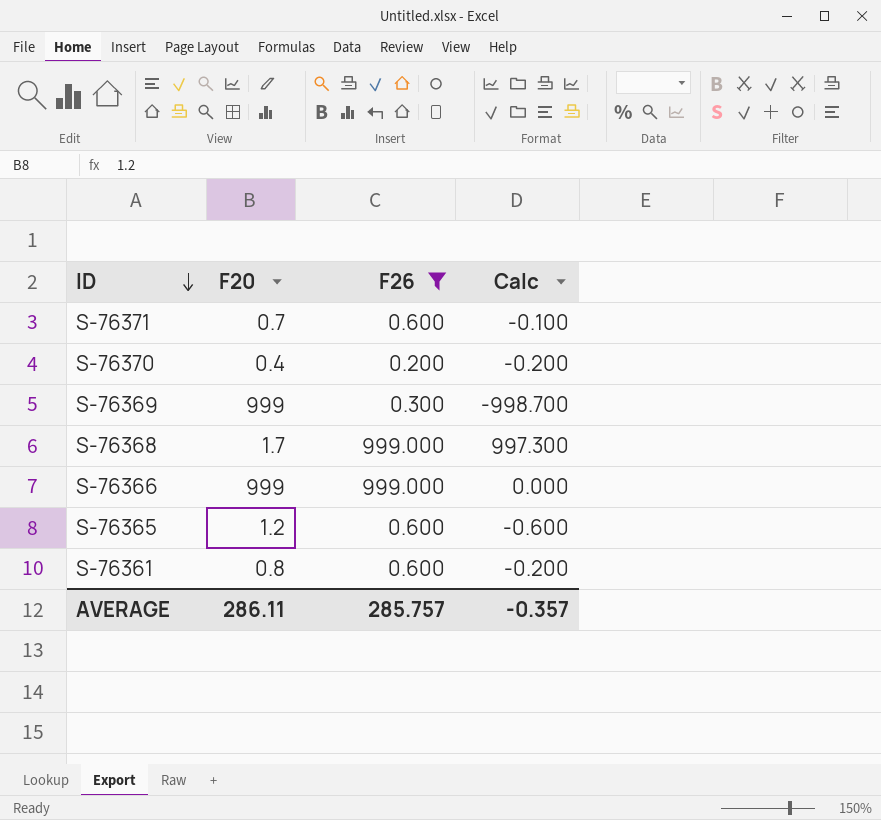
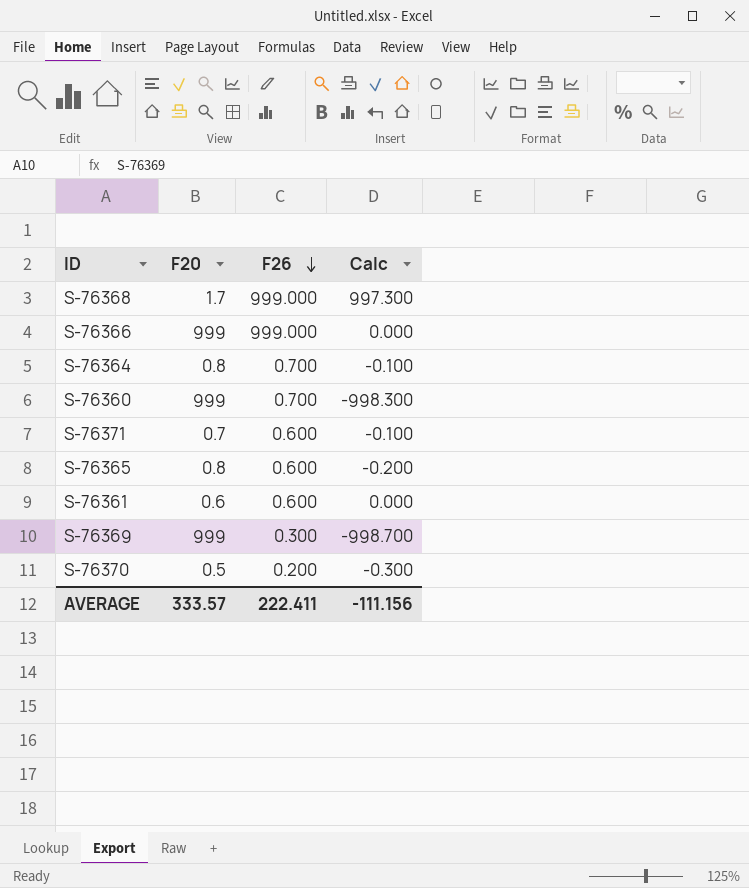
filter: F26 != 0.700 -> none
row order: ID descending -> F26 descending
S-76365 | F20: 1.2 -> 0.8
S-76365 | Calc: -0.600 -> -0.200
S-76361 | F20: 0.8 -> 0.6
S-76361 | Calc: -0.200 -> 0.000
S-76370 | F20: 0.4 -> 0.5
S-76370 | Calc: -0.200 -> -0.300
AVERAGE | F20: 286.11 -> 333.57
AVERAGE | F26: 285.757 -> 222.411
AVERAGE | Calc: -0.357 -> -111.156

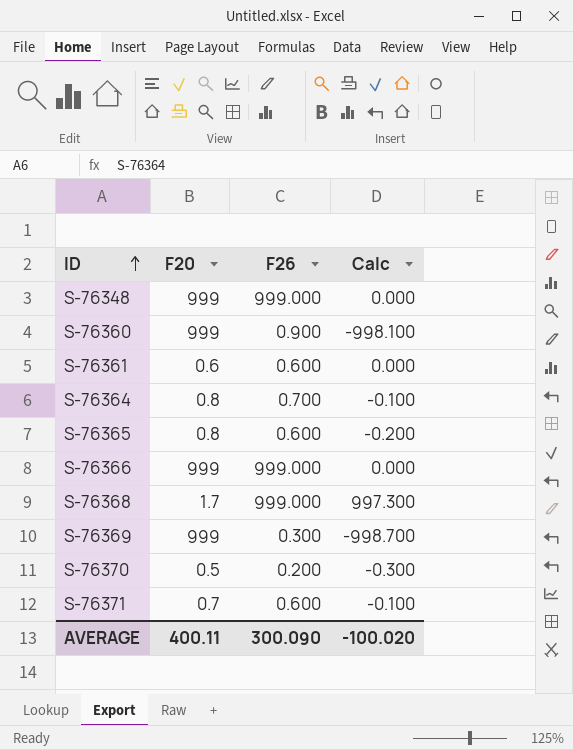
row order: F26 descending -> ID ascending
row S-76348: none -> 999 | 999.000 | 0.000
S-76360 | F26: 0.700 -> 0.900
S-76360 | Calc: -998.300 -> -998.100
AVERAGE | F20: 333.57 -> 400.11
AVERAGE | F26: 222.411 -> 300.090
AVERAGE | Calc: -111.156 -> -100.020

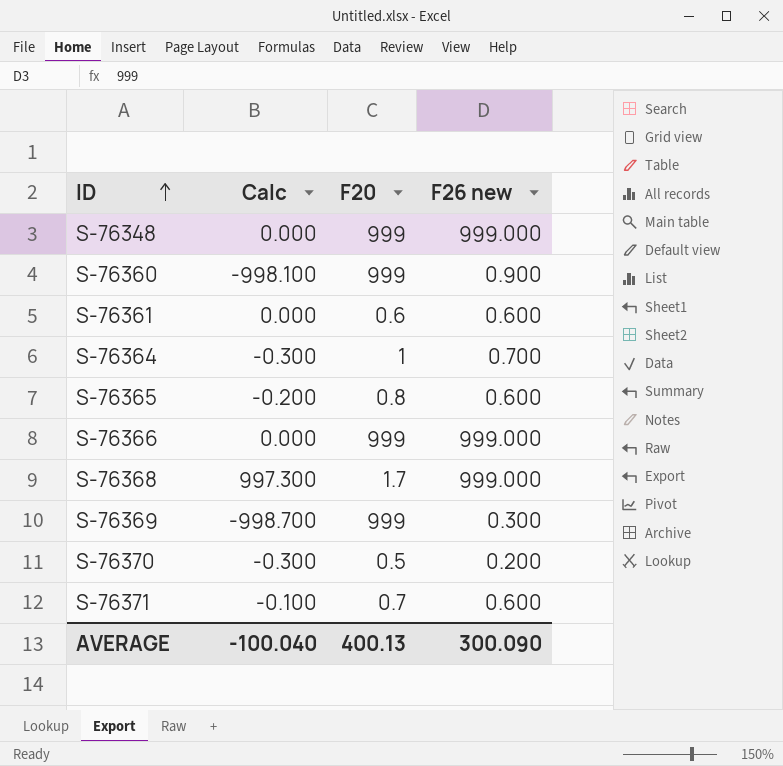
column Calc | position: 4 -> 2
column name: F26 -> F26 new
S-76364 | Calc: -0.100 -> -0.300
S-76364 | F20: 0.8 -> 1
AVERAGE | Calc: -100.020 -> -100.040
AVERAGE | F20: 400.11 -> 400.13

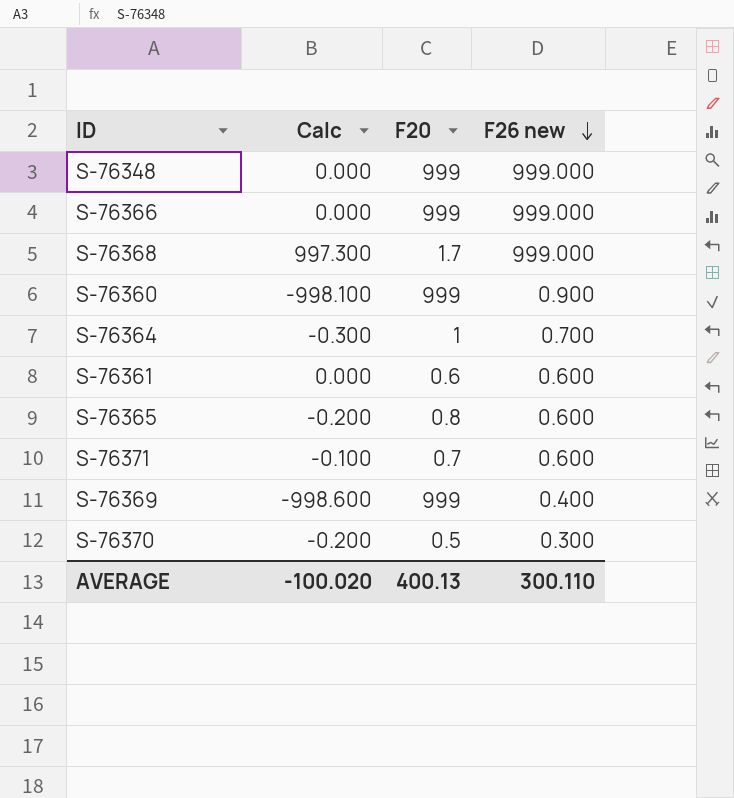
row order: ID ascending -> F26 new descending
S-76369 | Calc: -998.700 -> -998.600
S-76369 | F26 new: 0.300 -> 0.400
S-76370 | Calc: -0.300 -> -0.200
S-76370 | F26 new: 0.200 -> 0.300
AVERAGE | Calc: -100.040 -> -100.020
AVERAGE | F26 new: 300.090 -> 300.110

